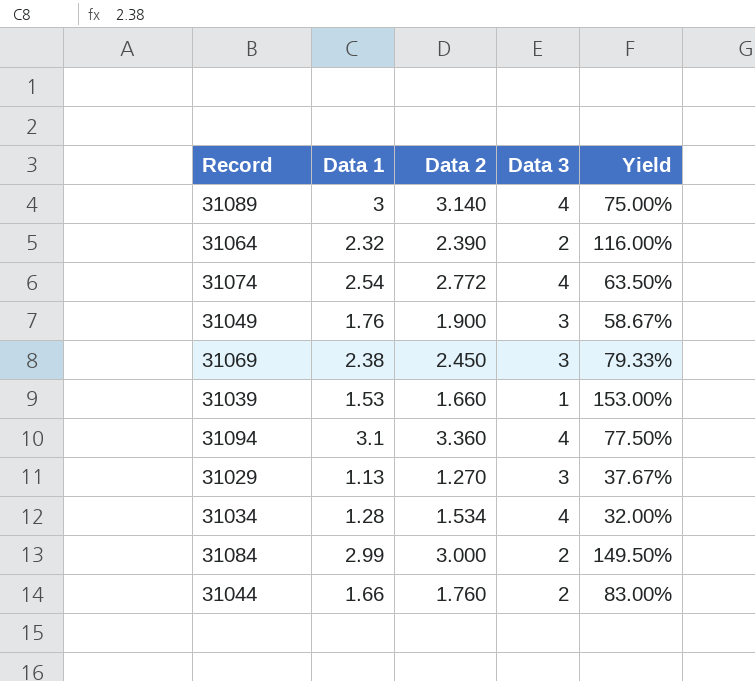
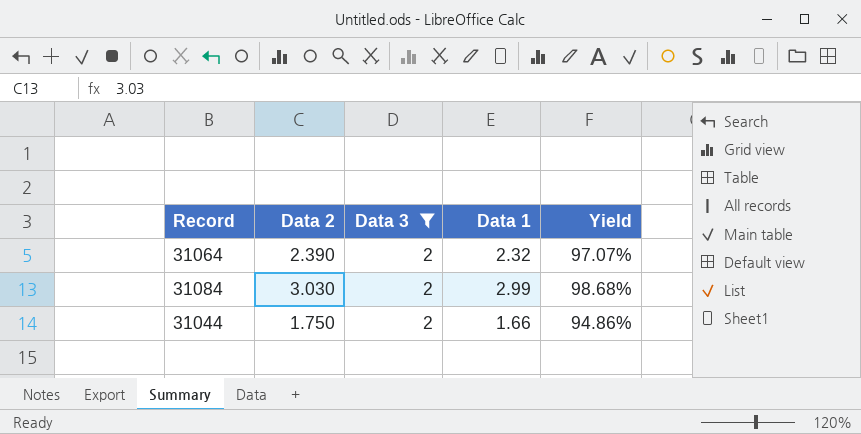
filter: none -> Data 3 = 2
column Data 1 | position: 2 -> 4
column Yield | formula: [Data 1] / [Data 3] -> [Data 1] / [Data 2]
31084 | Data 2: 3.000 -> 3.030
31044 | Data 2: 1.760 -> 1.750

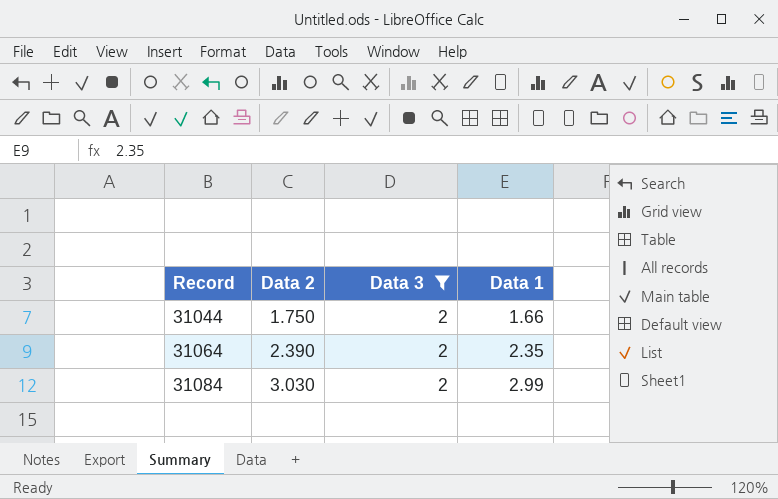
row order: none -> Record ascending
column Yield | formula: [Data 1] / [Data 2] -> none
31064 | Data 1: 2.32 -> 2.35

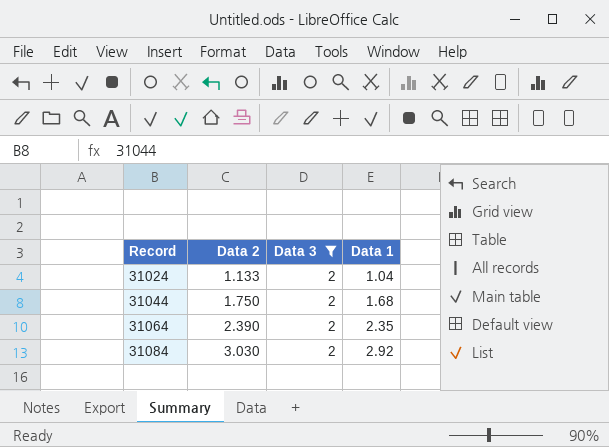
row 31024: none -> 1.133 | 2 | 1.04
31044 | Data 1: 1.66 -> 1.68
31084 | Data 1: 2.99 -> 2.92

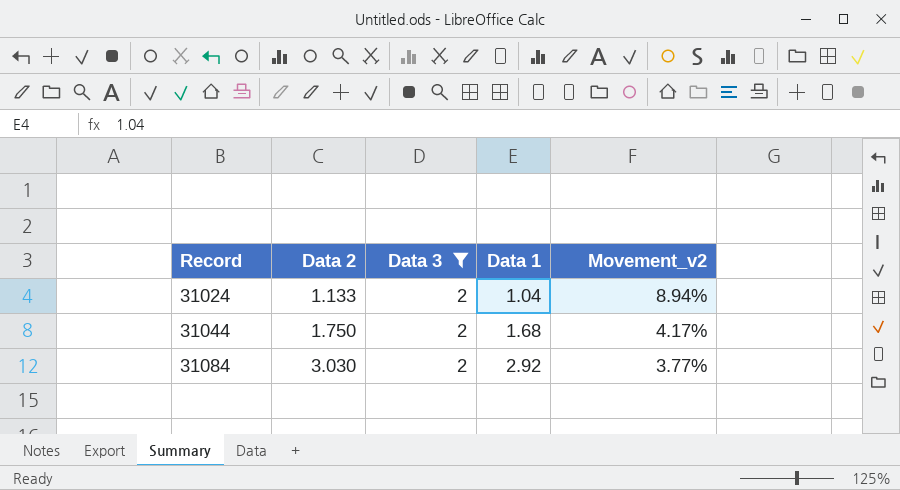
column Movement_v2 | formula: none -> ([Data 2] - [Data 1]) / [Data 1]
row 31064: 2.390 | 2 | 2.35 -> none

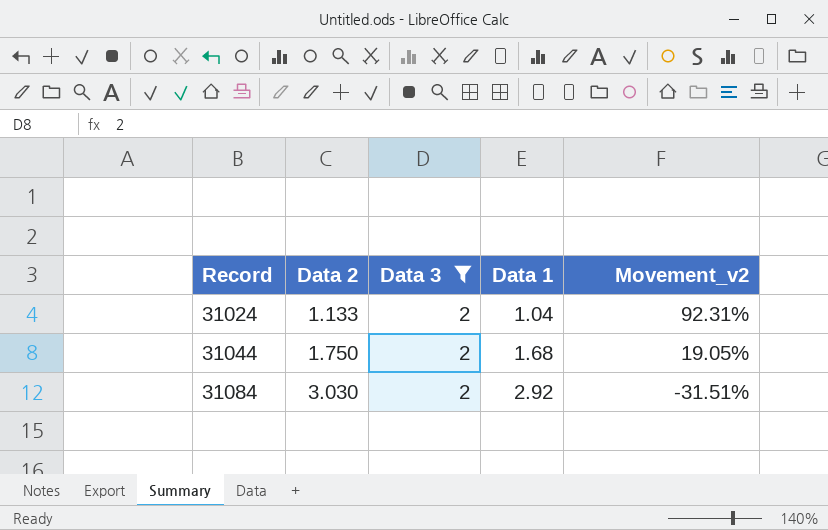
column Movement_v2 | formula: ([Data 2] - [Data 1]) / [Data 1] -> ([Data 3] - [Data 1]) / [Data 1]

